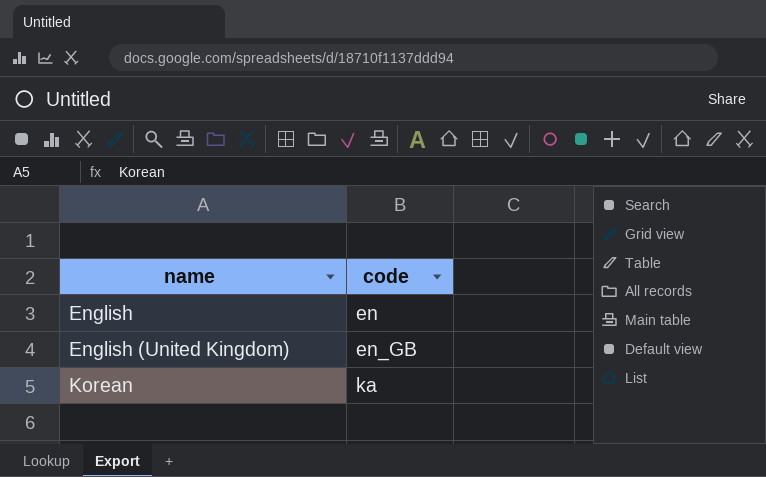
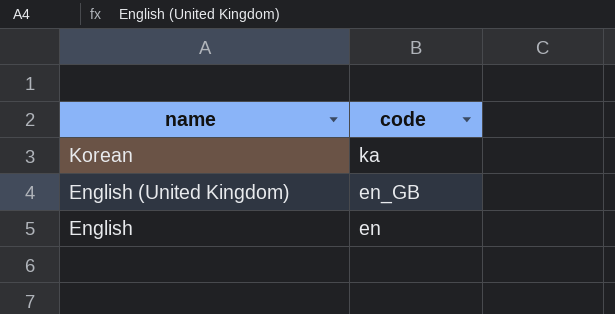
row order: name ascending -> name descending

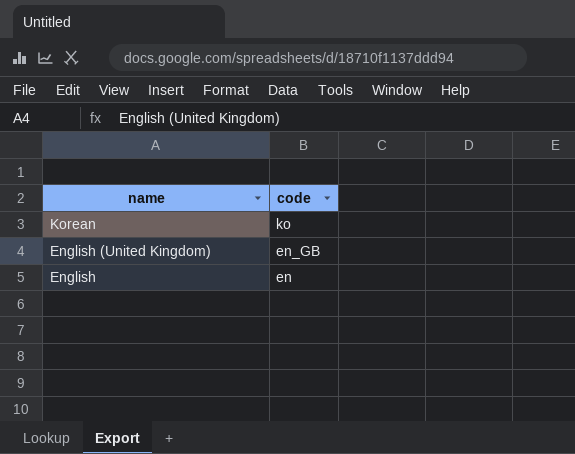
Korean | code: ka -> ko

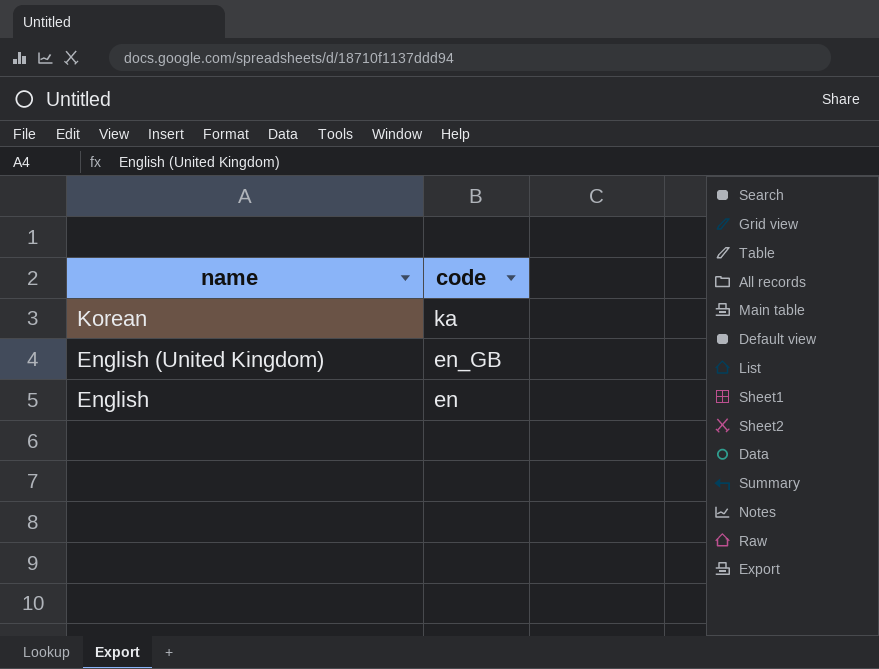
Korean | code: ko -> ka

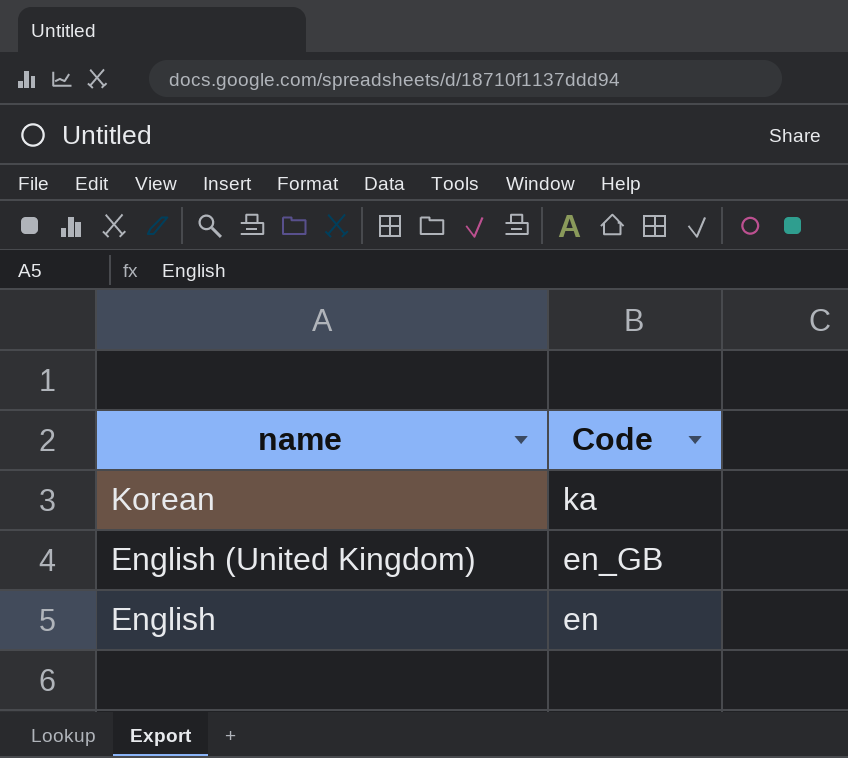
column name: code -> Code

